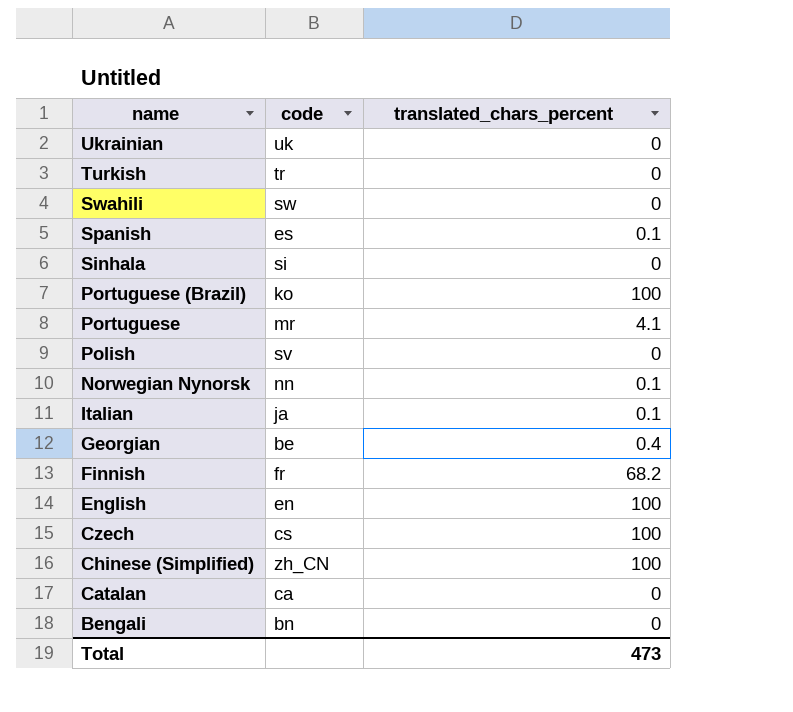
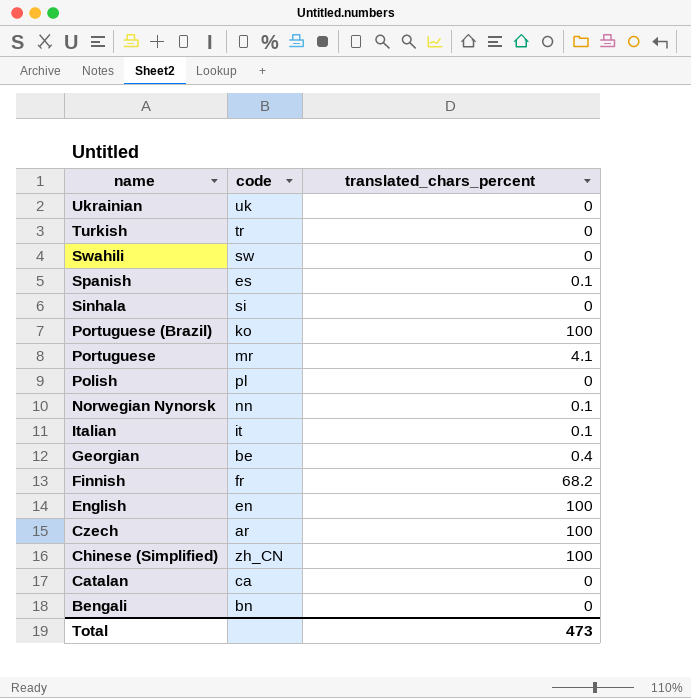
Polish | code: sv -> pl
Italian | code: ja -> it
Czech | code: cs -> ar

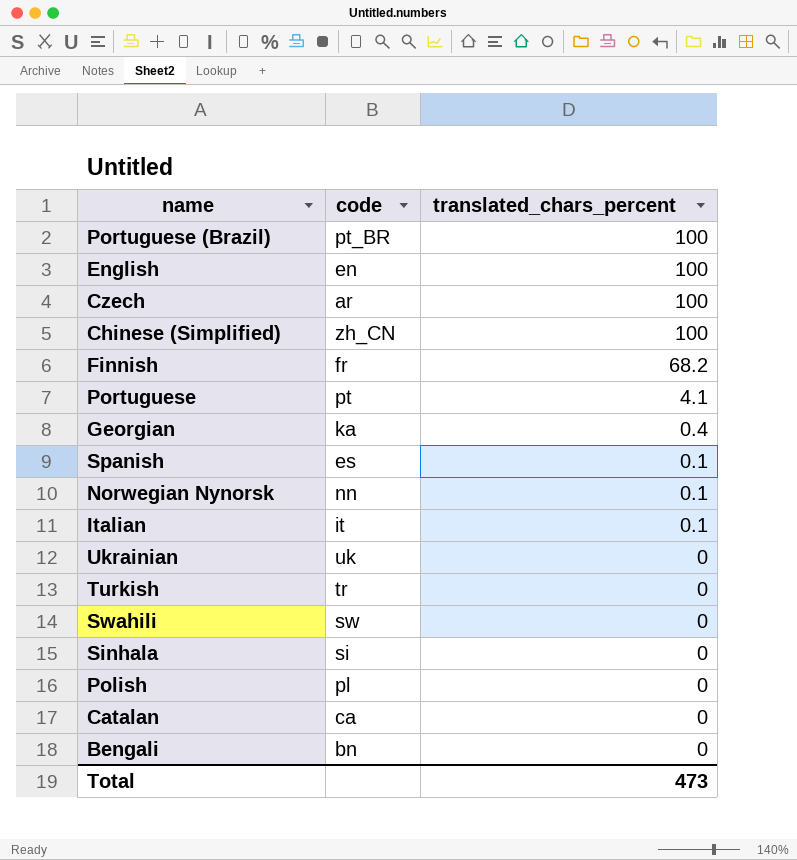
row order: name descending -> translated_chars_percent descending
Portuguese (Brazil) | code: ko -> pt_BR
Portuguese | code: mr -> pt
Georgian | code: be -> ka

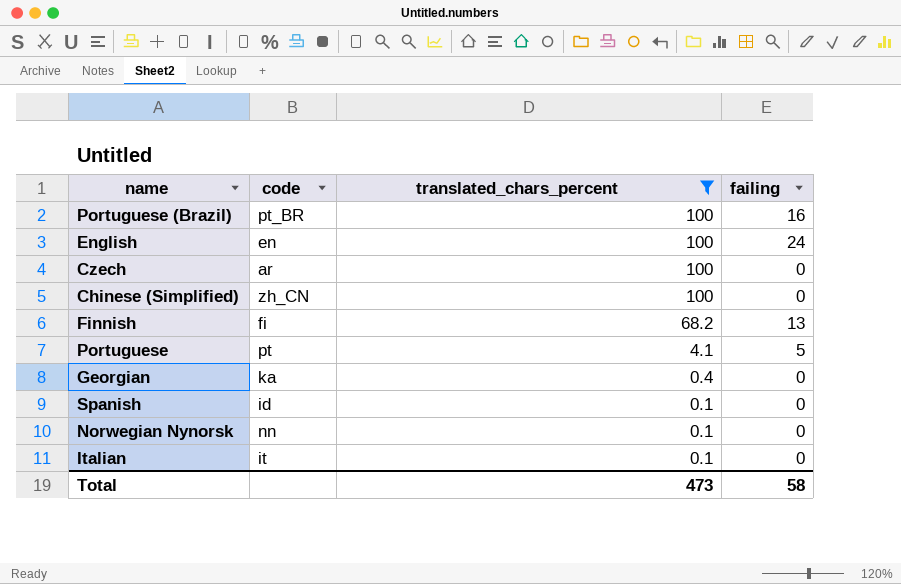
filter: none -> translated_chars_percent != 0
column failing | position: none -> 4
Finnish | code: fr -> fi
Spanish | code: es -> id

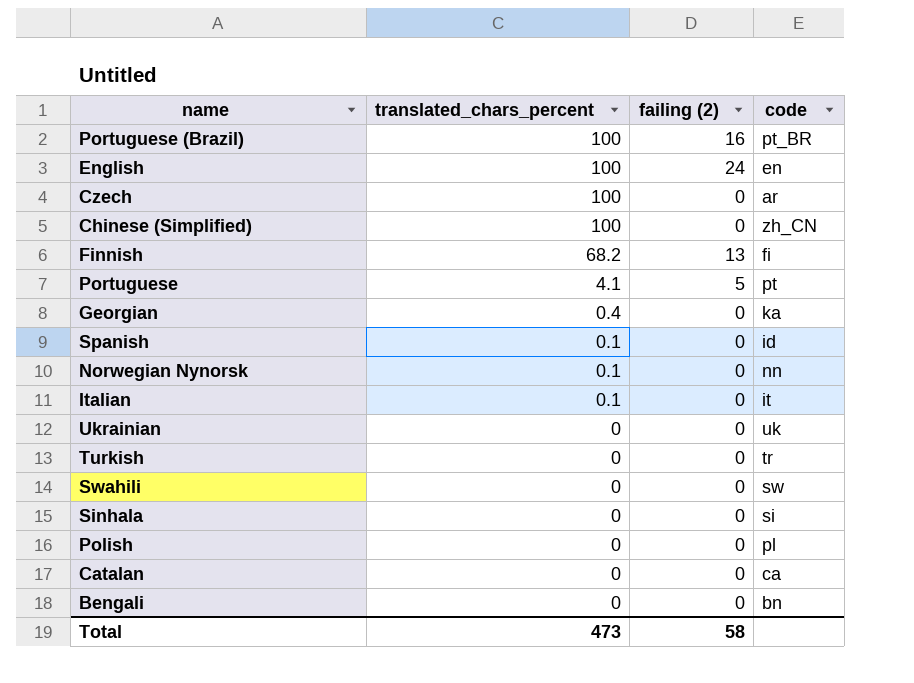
filter: translated_chars_percent != 0 -> none
column name: failing -> failing (2)
column code | position: 2 -> 4

